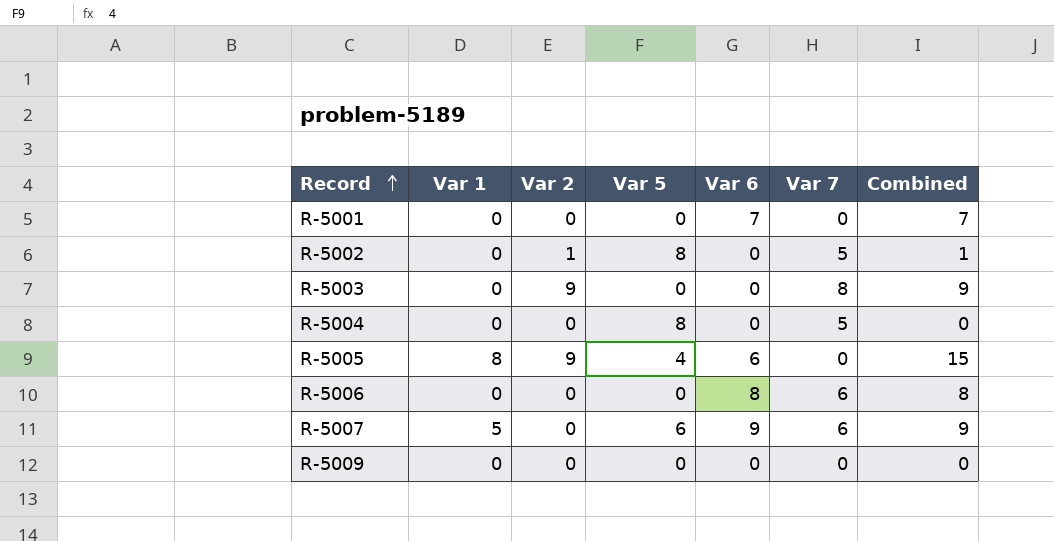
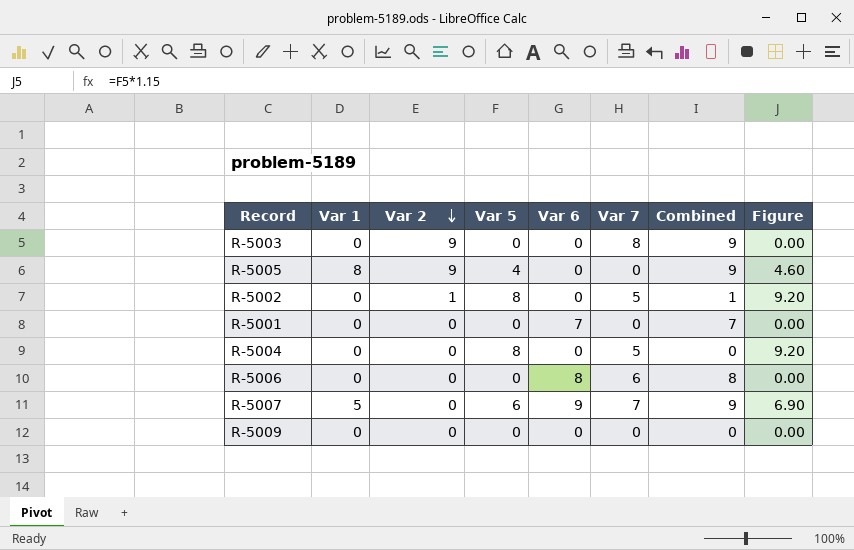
row order: Record ascending -> Var 2 descending
column Figure | formula: none -> [Var 5] * 1.15
R-5005 | Var 6: 6 -> 0
R-5005 | Combined: 15 -> 9
R-5007 | Var 7: 6 -> 7

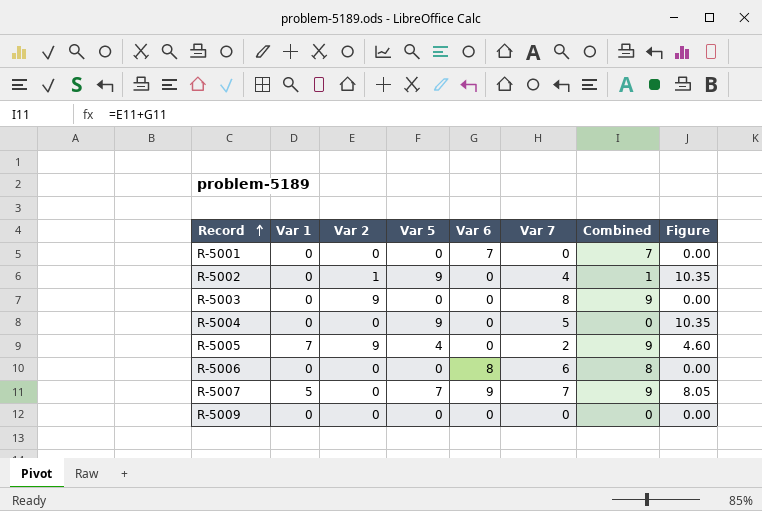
row order: Var 2 descending -> Record ascending
R-5002 | Var 5: 8 -> 9
R-5002 | Var 7: 5 -> 4
R-5002 | Figure: 9.20 -> 10.35
R-5004 | Var 5: 8 -> 9
R-5004 | Figure: 9.20 -> 10.35
R-5005 | Var 1: 8 -> 7
R-5005 | Var 7: 0 -> 2
R-5007 | Var 5: 6 -> 7
R-5007 | Figure: 6.90 -> 8.05

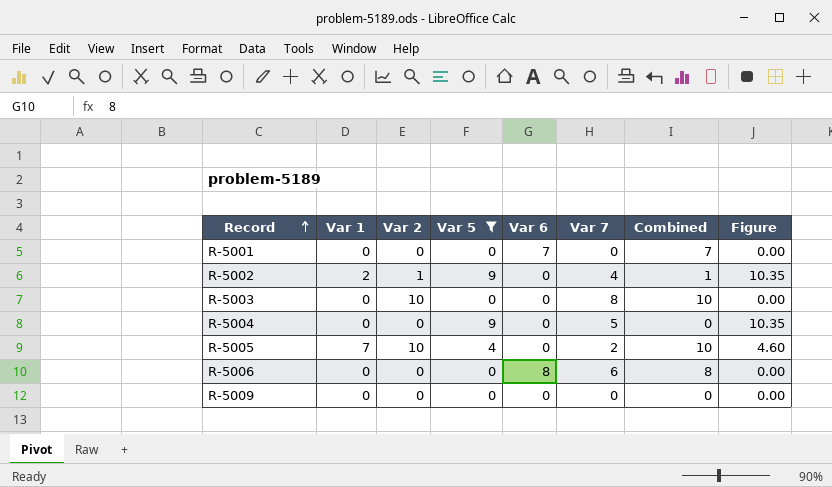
filter: none -> Var 5 != 7
R-5002 | Var 1: 0 -> 2
R-5003 | Var 2: 9 -> 10
R-5003 | Combined: 9 -> 10
R-5005 | Var 2: 9 -> 10
R-5005 | Combined: 9 -> 10

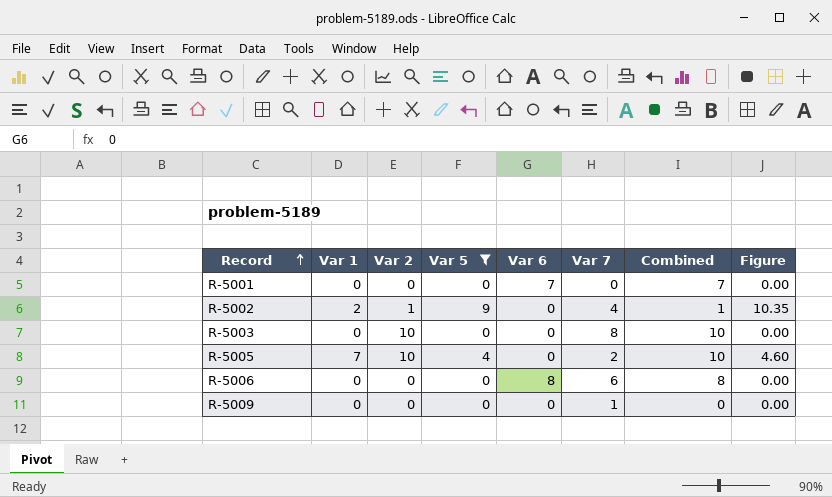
row R-5004: 0 | 0 | 9 | 0 | 5 | 0 | 10.35 -> none
R-5009 | Var 7: 0 -> 1

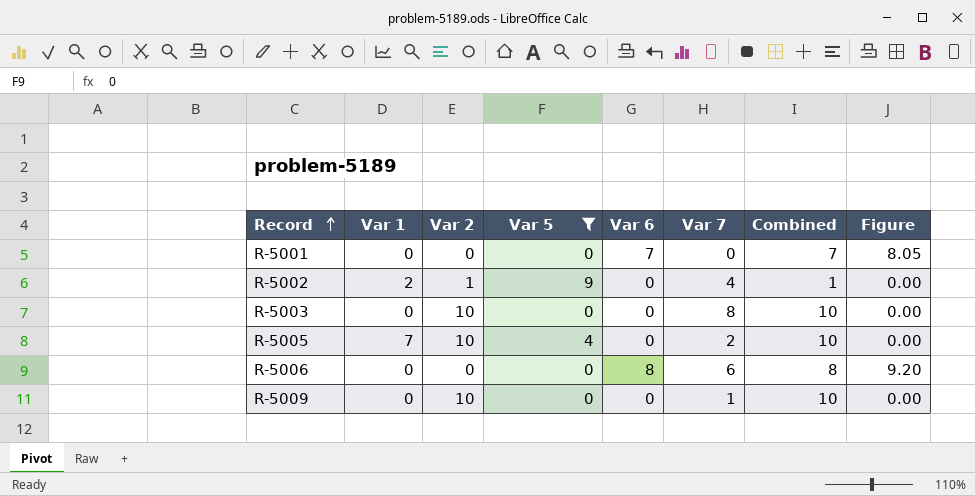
column Figure | formula: [Var 5] * 1.15 -> [Var 6] * 1.15
R-5009 | Var 2: 0 -> 10
R-5009 | Combined: 0 -> 10

